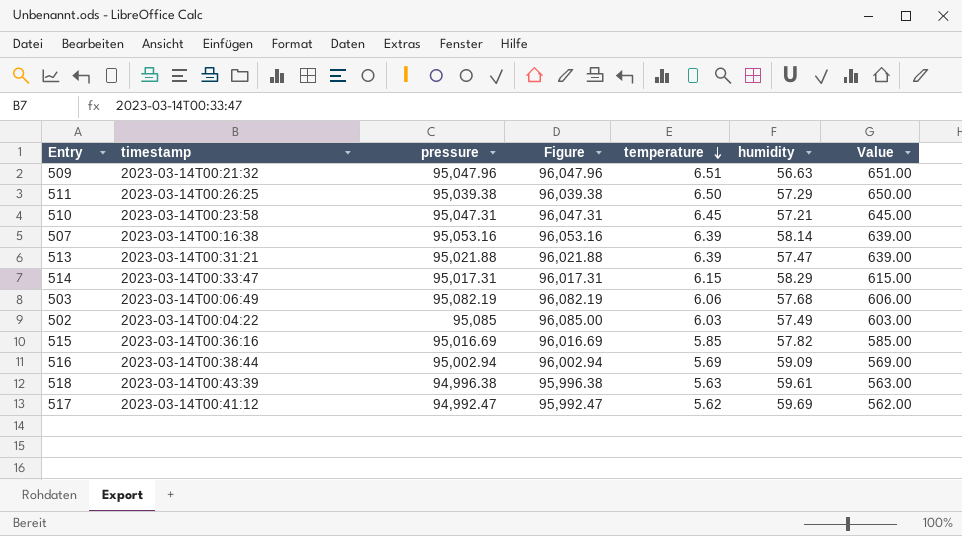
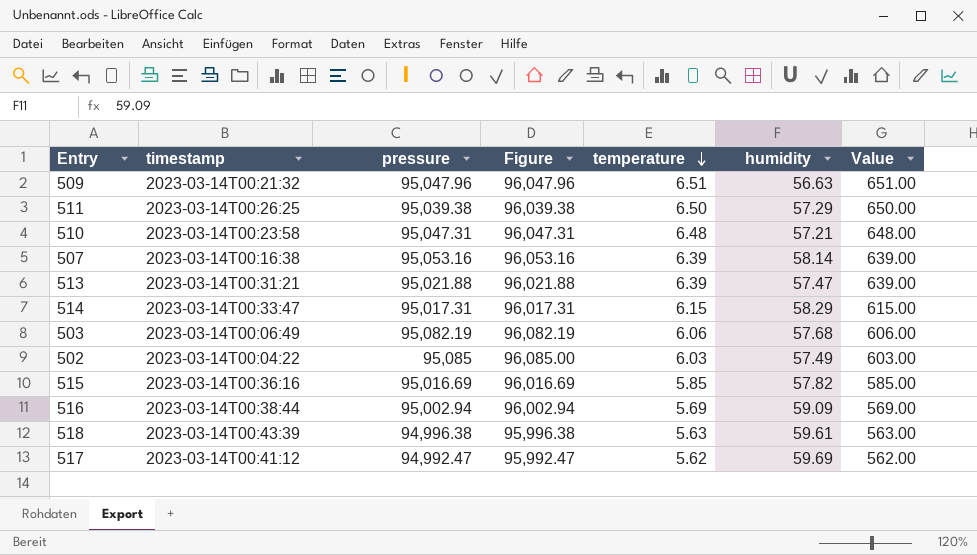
510 | temperature: 6.45 -> 6.48
510 | Value: 645.00 -> 648.00

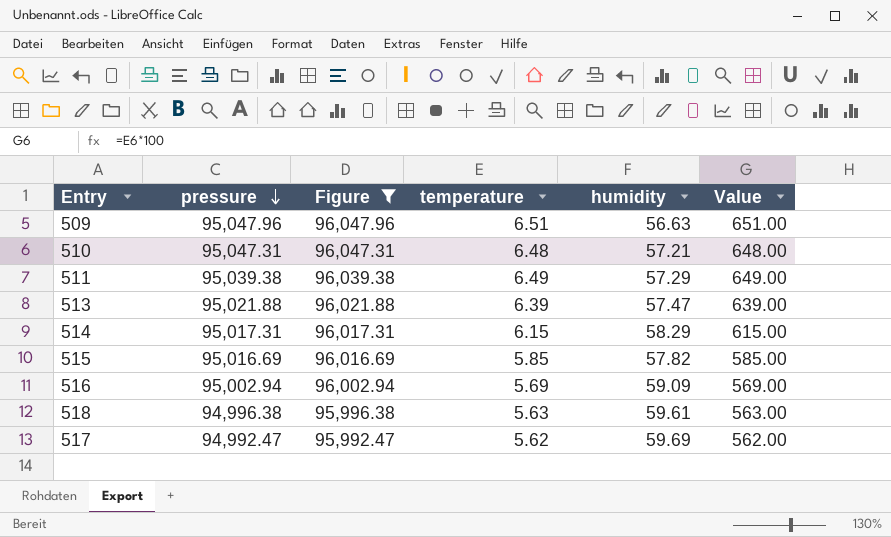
filter: none -> Figure <= 96,047.96
row order: temperature descending -> pressure descending
column timestamp | position: 2 -> none
511 | temperature: 6.50 -> 6.49
511 | Value: 650.00 -> 649.00

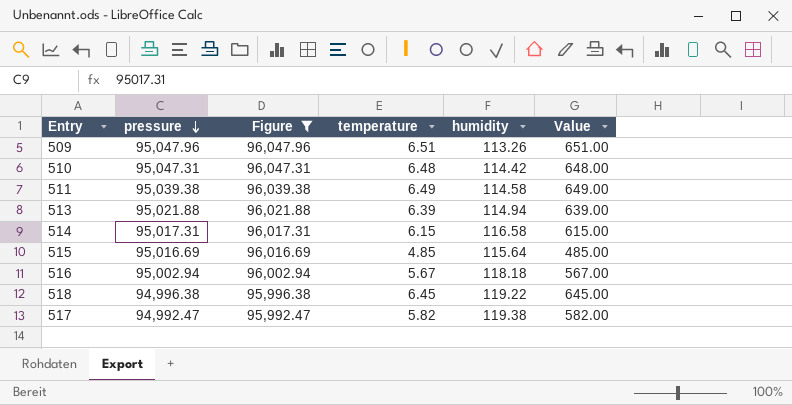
509 | humidity: 56.63 -> 113.26
510 | humidity: 57.21 -> 114.42
511 | humidity: 57.29 -> 114.58
513 | humidity: 57.47 -> 114.94
514 | humidity: 58.29 -> 116.58
515 | temperature: 5.85 -> 4.85
515 | humidity: 57.82 -> 115.64
515 | Value: 585.00 -> 485.00
516 | temperature: 5.69 -> 5.67
516 | humidity: 59.09 -> 118.18
516 | Value: 569.00 -> 567.00
518 | temperature: 5.63 -> 6.45
518 | humidity: 59.61 -> 119.22
518 | Value: 563.00 -> 645.00
517 | temperature: 5.62 -> 5.82
517 | humidity: 59.69 -> 119.38
517 | Value: 562.00 -> 582.00

